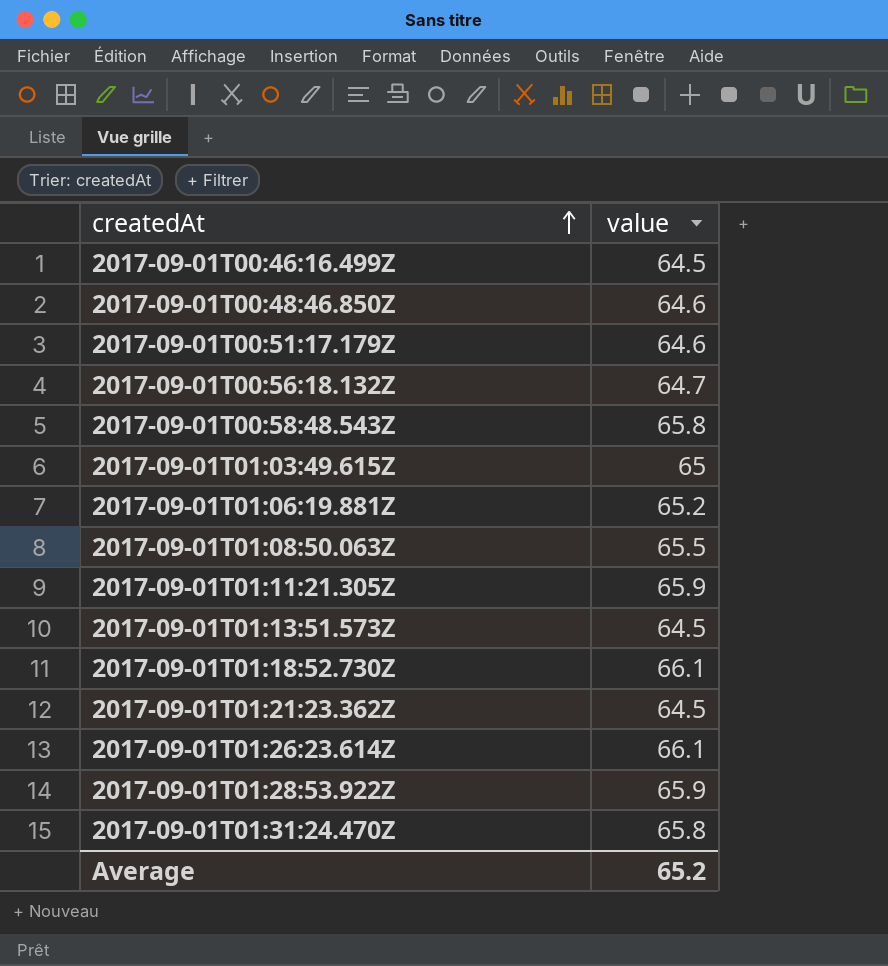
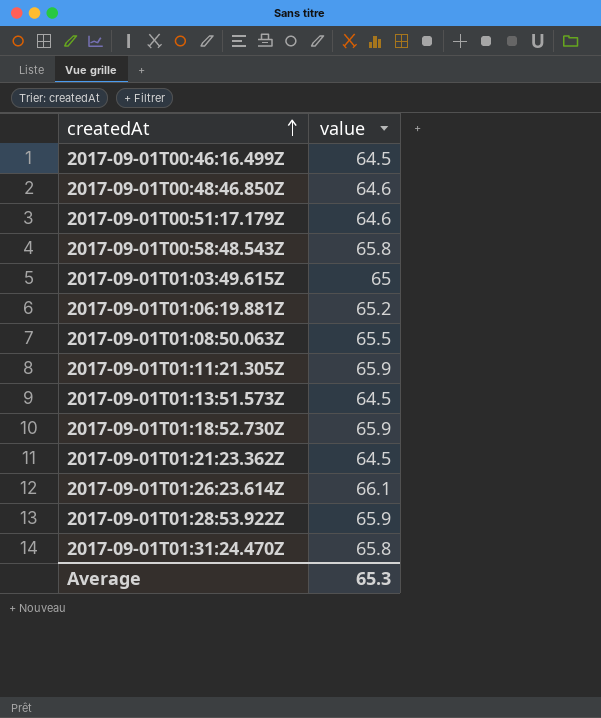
row 2017-09-01T00:56:18.132Z: 64.7 -> none
2017-09-01T01:18:52.730Z | value: 66.1 -> 65.9
Average | value: 65.2 -> 65.3

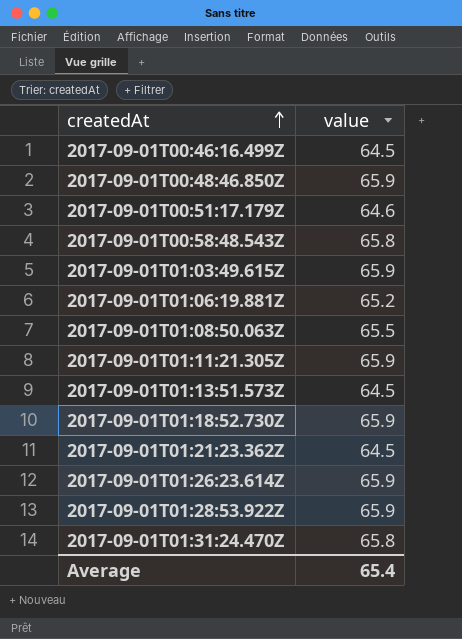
2017-09-01T00:48:46.850Z | value: 64.6 -> 65.9
2017-09-01T01:03:49.615Z | value: 65 -> 65.9
2017-09-01T01:26:23.614Z | value: 66.1 -> 65.9
Average | value: 65.3 -> 65.4

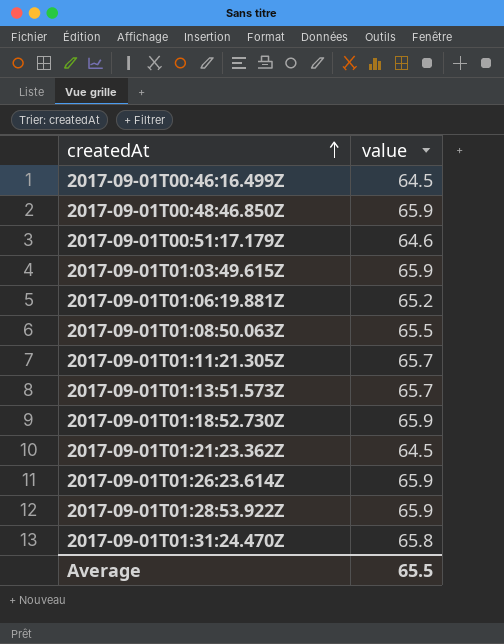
row 2017-09-01T00:58:48.543Z: 65.8 -> none
2017-09-01T01:11:21.305Z | value: 65.9 -> 65.7
2017-09-01T01:13:51.573Z | value: 64.5 -> 65.7
Average | value: 65.4 -> 65.5

